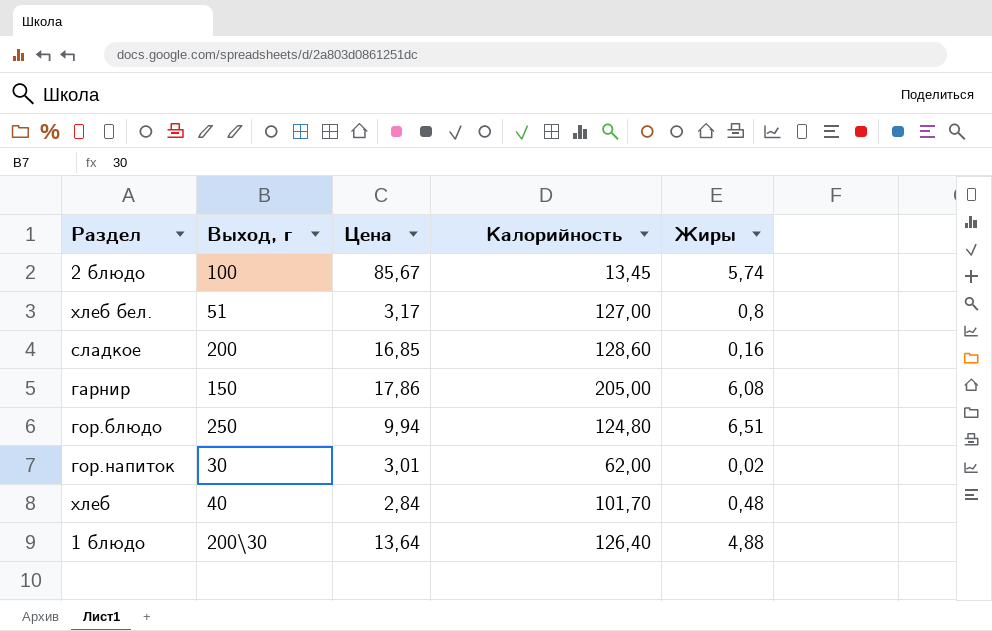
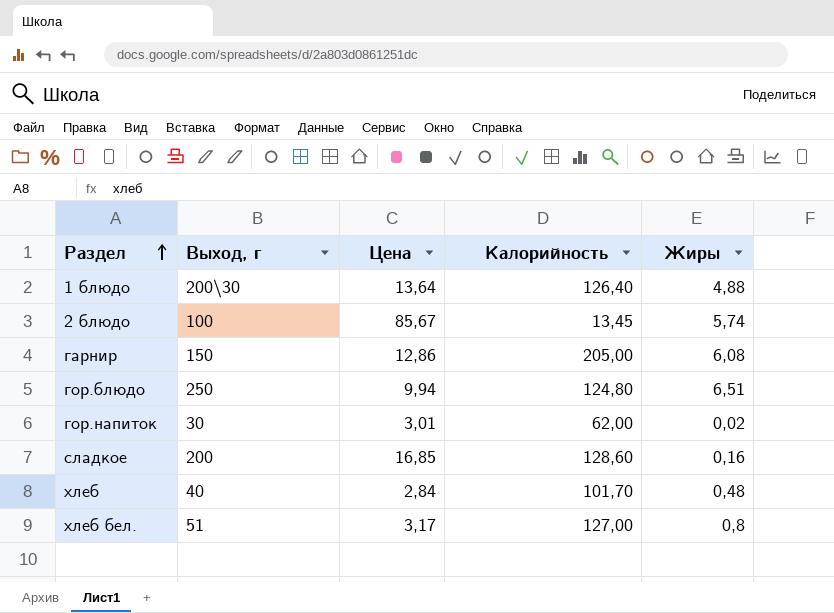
row order: none -> Раздел ascending
гарнир | Цена: 17,86 -> 12,86

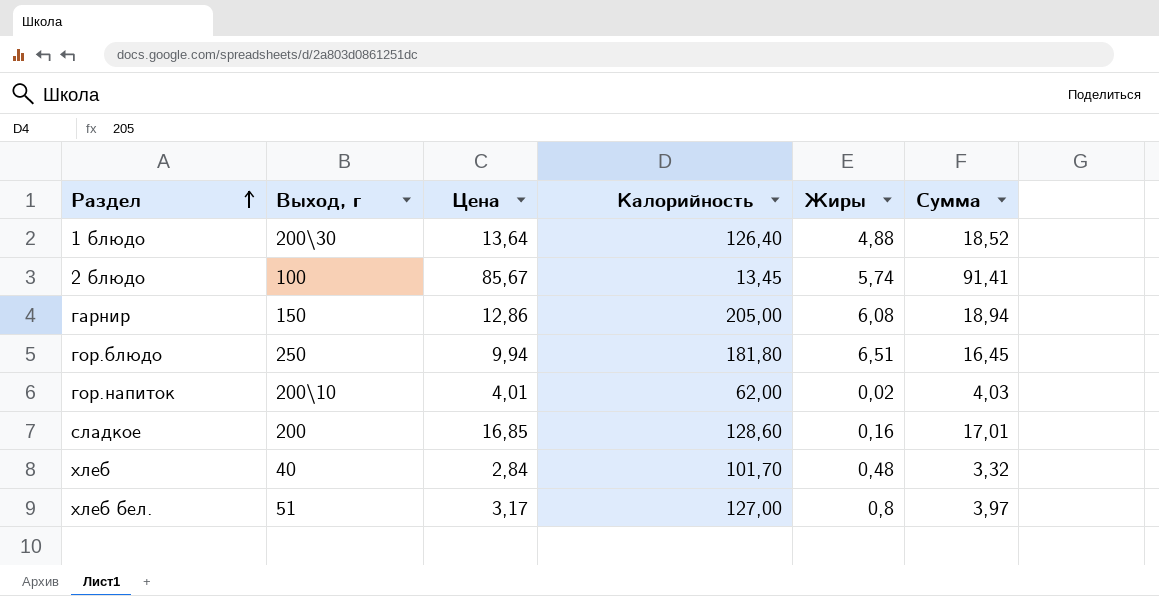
column Сумма | formula: none -> [Цена] + [Жиры]
гор.блюдо | Калорийность: 124,80 -> 181,80
гор.напиток | Выход, г: 30 -> 200\10
гор.напиток | Цена: 3,01 -> 4,01

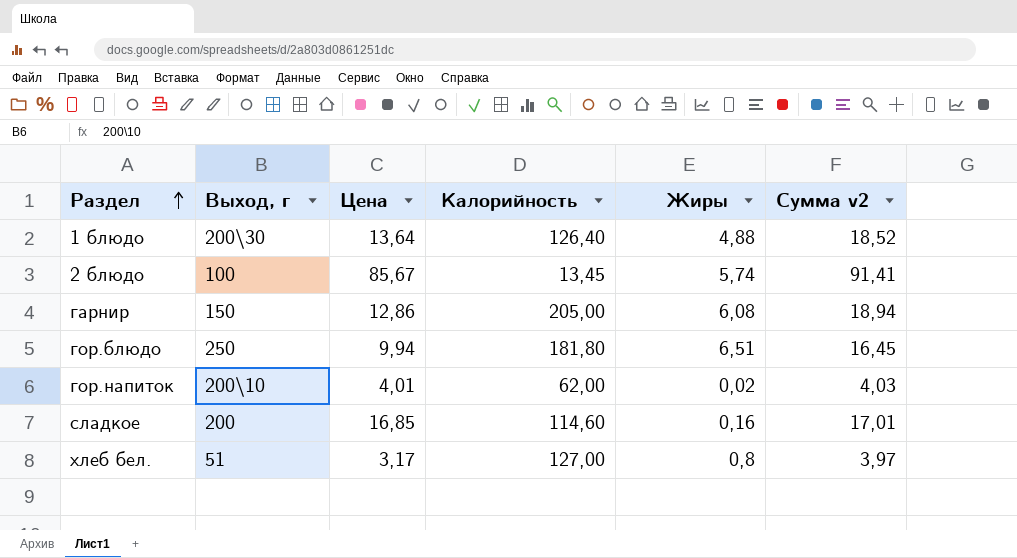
column name: Сумма -> Сумма v2
row хлеб: 40 | 2,84 | 101,70 | 0,48 | 3,32 -> none
сладкое | Калорийность: 128,60 -> 114,60

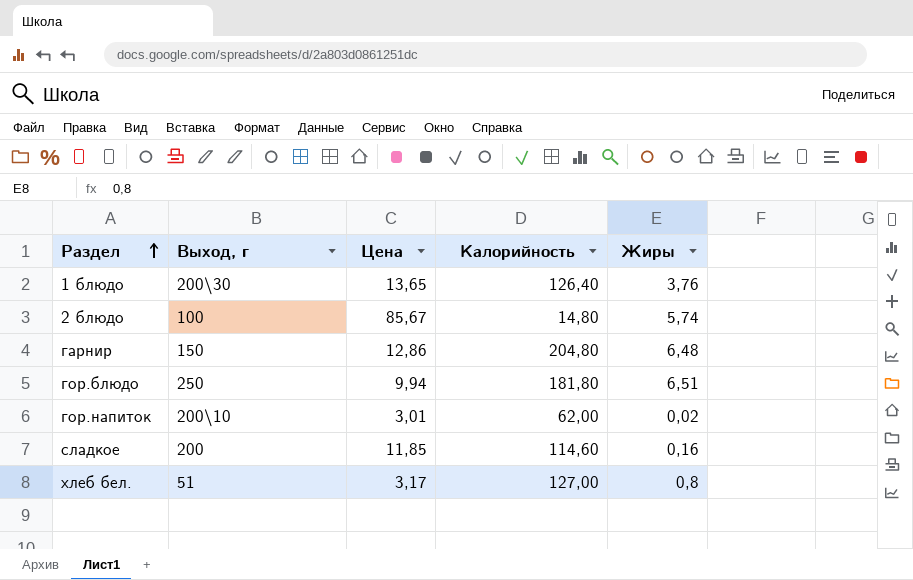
column Сумма v2 | formula: [Цена] + [Жиры] -> none
1 блюдо | Цена: 13,64 -> 13,65
1 блюдо | Жиры: 4,88 -> 3,76
2 блюдо | Калорийность: 13,45 -> 14,80
гарнир | Калорийность: 205,00 -> 204,80
гарнир | Жиры: 6,08 -> 6,48
гор.напиток | Цена: 4,01 -> 3,01
сладкое | Цена: 16,85 -> 11,85

